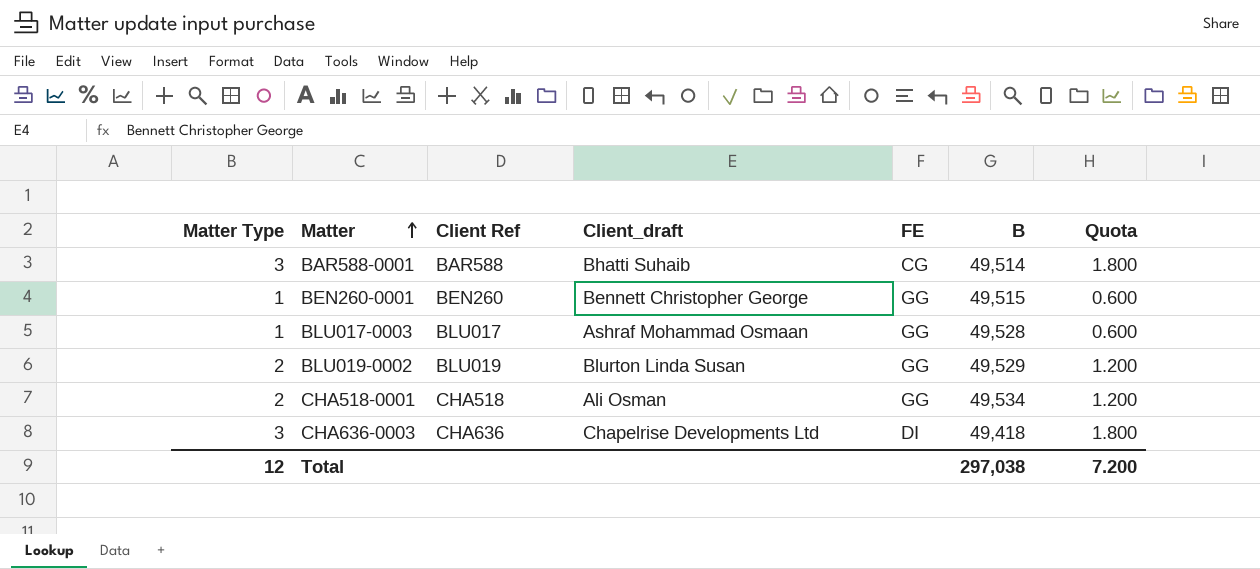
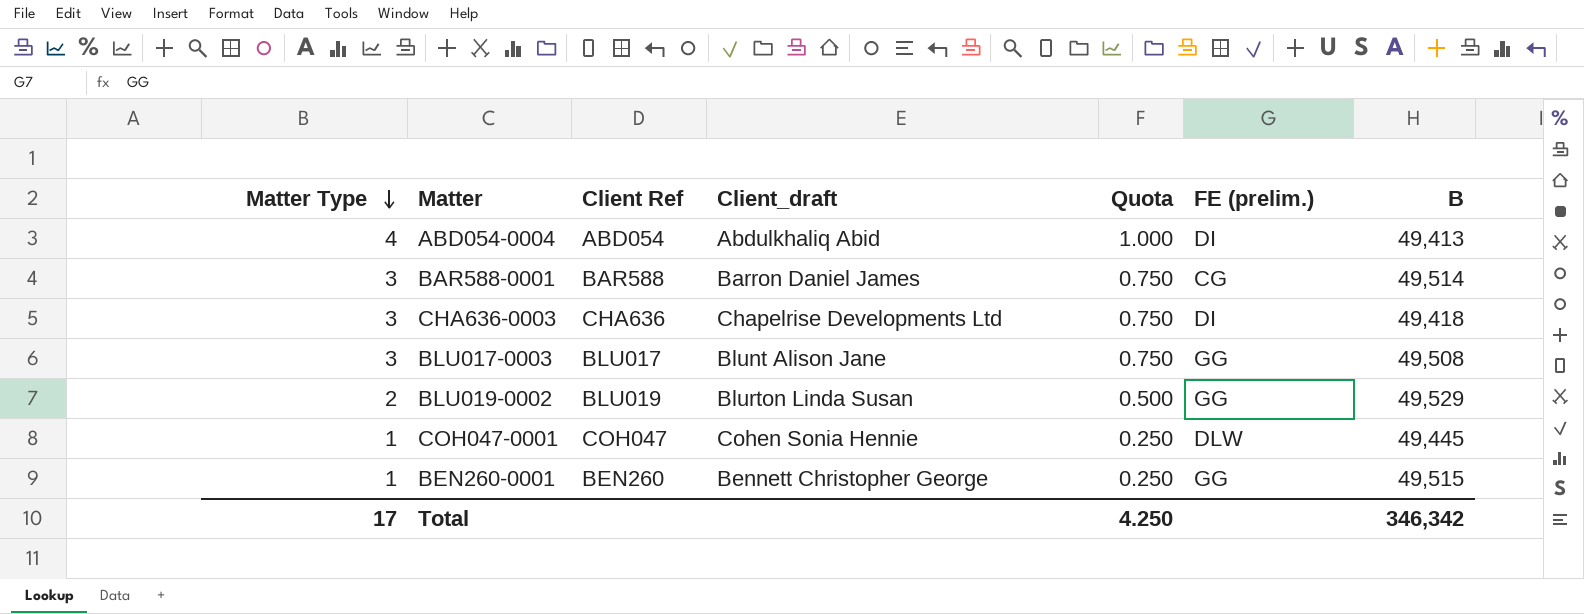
row order: Matter ascending -> Matter Type descending
column Quota | formula: [Matter Type] * 0.6 -> [Matter Type] * 0.25
column Quota | position: 7 -> 5
column name: FE -> FE (prelim.)
row CHA518-0001: 2 | CHA518 | Ali Osman | GG | 49,534 | 1.200 -> none
row ABD054-0004: none -> 4 | ABD054 | Abdulkhaliq Abid | 1.000 | DI | 49,413
BAR588-0001 | Client_draft: Bhatti Suhaib -> Barron Daniel James
BLU017-0003 | Matter Type: 1 -> 3
BLU017-0003 | Client_draft: Ashraf Mohammad Osmaan -> Blunt Alison Jane
BLU017-0003 | B: 49,528 -> 49,508
row COH047-0001: none -> 1 | COH047 | Cohen Sonia Hennie | 0.250 | DLW | 49,445
Total | Matter Type: 12 -> 17
Total | Quota: 7.200 -> 4.250
Total | B: 297,038 -> 346,342

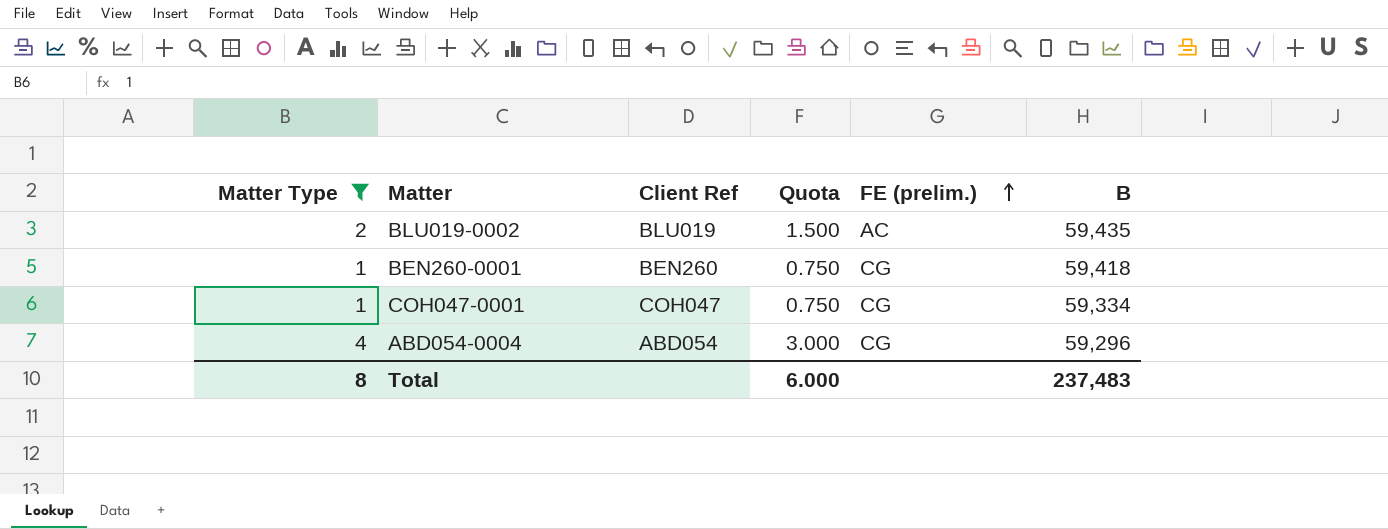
filter: none -> Matter Type != 3
row order: Matter Type descending -> FE (prelim.) ascending
column Client_draft | position: 4 -> none
column Quota | formula: [Matter Type] * 0.25 -> [Matter Type] * 0.75
BLU019-0002 | FE (prelim.): GG -> AC
BLU019-0002 | B: 49,529 -> 59,435
BEN260-0001 | FE (prelim.): GG -> CG
BEN260-0001 | B: 49,515 -> 59,418
COH047-0001 | FE (prelim.): DLW -> CG
COH047-0001 | B: 49,445 -> 59,334
ABD054-0004 | FE (prelim.): DI -> CG
ABD054-0004 | B: 49,413 -> 59,296
Total | Matter Type: 17 -> 8
Total | Quota: 4.250 -> 6.000
Total | B: 346,342 -> 237,483

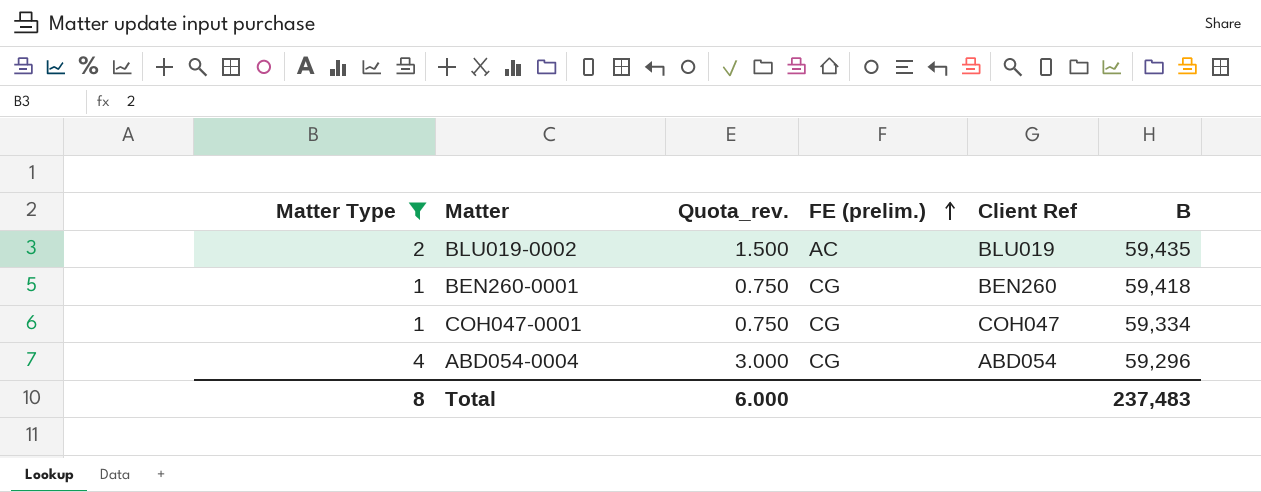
column name: Quota -> Quota_rev.
column Client Ref | position: 3 -> 5

